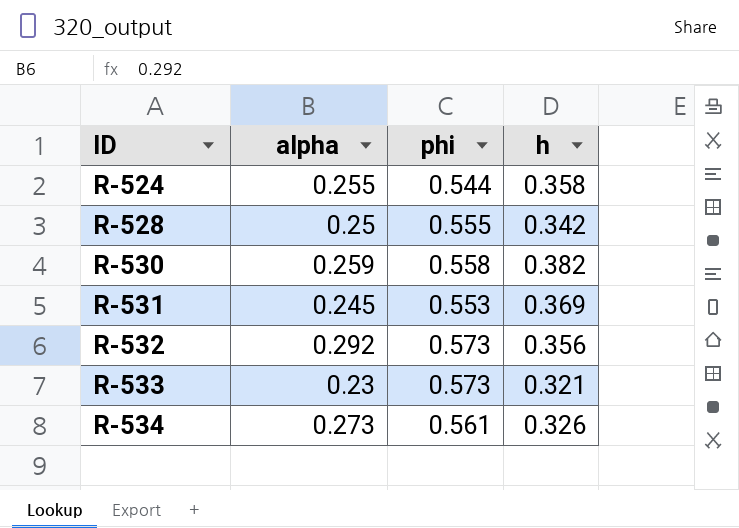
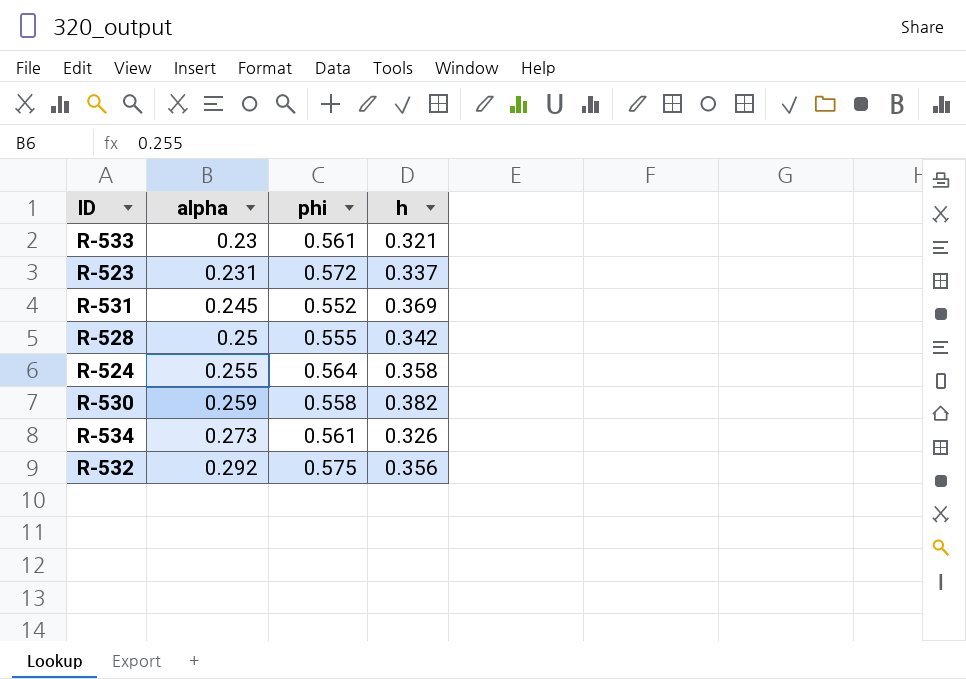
row order: ID ascending -> alpha ascending
R-533 | phi: 0.573 -> 0.561
row R-523: none -> 0.231 | 0.572 | 0.337
R-531 | phi: 0.553 -> 0.552
R-524 | phi: 0.544 -> 0.564
R-532 | phi: 0.573 -> 0.575

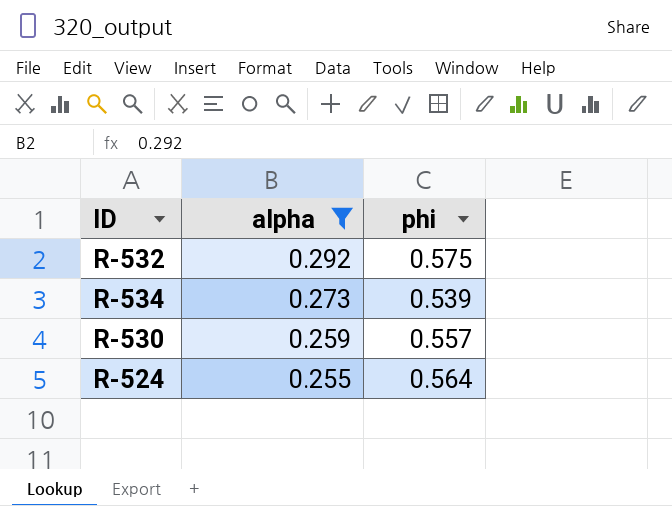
filter: none -> alpha >= 0.255
row order: alpha ascending -> alpha descending
column h | position: 4 -> none
R-534 | phi: 0.561 -> 0.539
R-530 | phi: 0.558 -> 0.557

